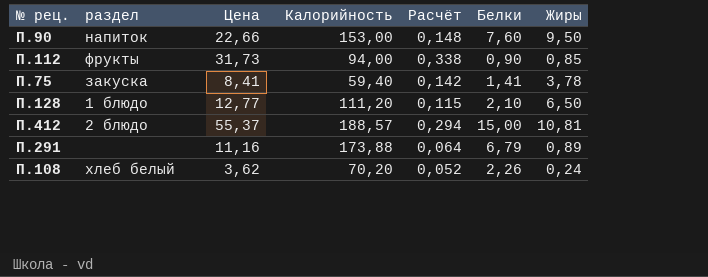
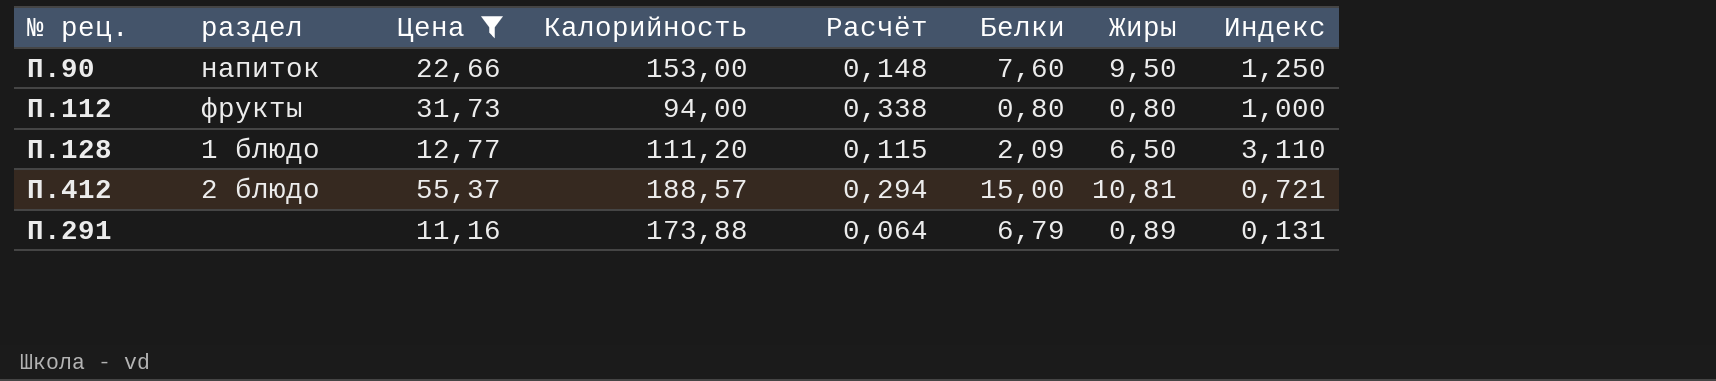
filter: none -> Цена >= 11,16
column Индекс | formula: none -> [Жиры] / [Белки]
П.112 | Белки: 0,90 -> 0,80
П.112 | Жиры: 0,85 -> 0,80
П.128 | Белки: 2,10 -> 2,09

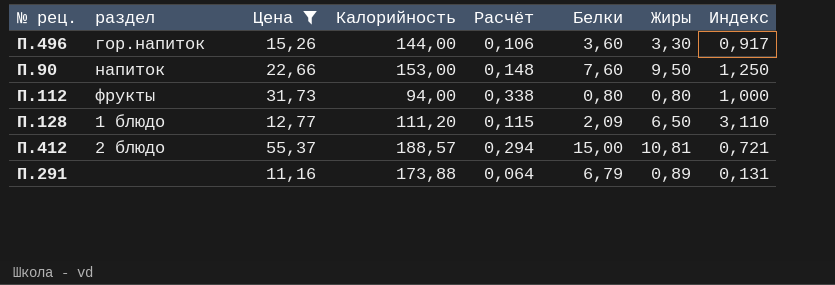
row П.496: none -> гор.напиток | 15,26 | 144,00 | 0,106 | 3,60 | 3,30 | 0,917

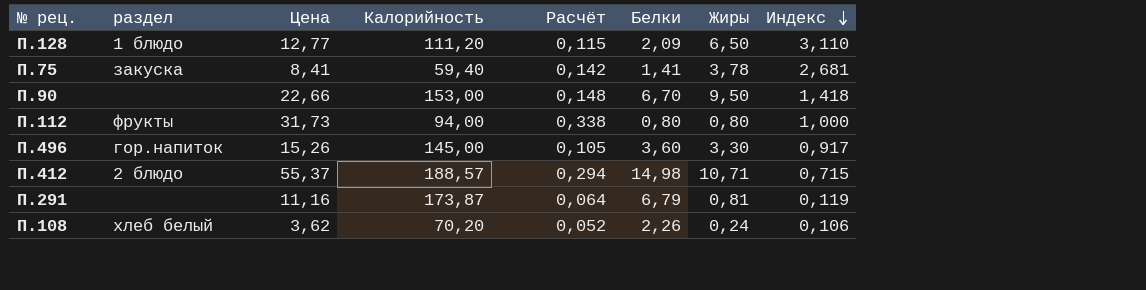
filter: Цена >= 11,16 -> none
row order: none -> Индекс descending
П.90 | раздел: напиток -> none
П.90 | Белки: 7,60 -> 6,70
П.90 | Индекс: 1,250 -> 1,418
П.496 | Калорийность: 144,00 -> 145,00
П.496 | Расчёт: 0,106 -> 0,105
П.412 | Белки: 15,00 -> 14,98
П.412 | Жиры: 10,81 -> 10,71
П.412 | Индекс: 0,721 -> 0,715
П.291 | Калорийность: 173,88 -> 173,87
П.291 | Жиры: 0,89 -> 0,81
П.291 | Индекс: 0,131 -> 0,119

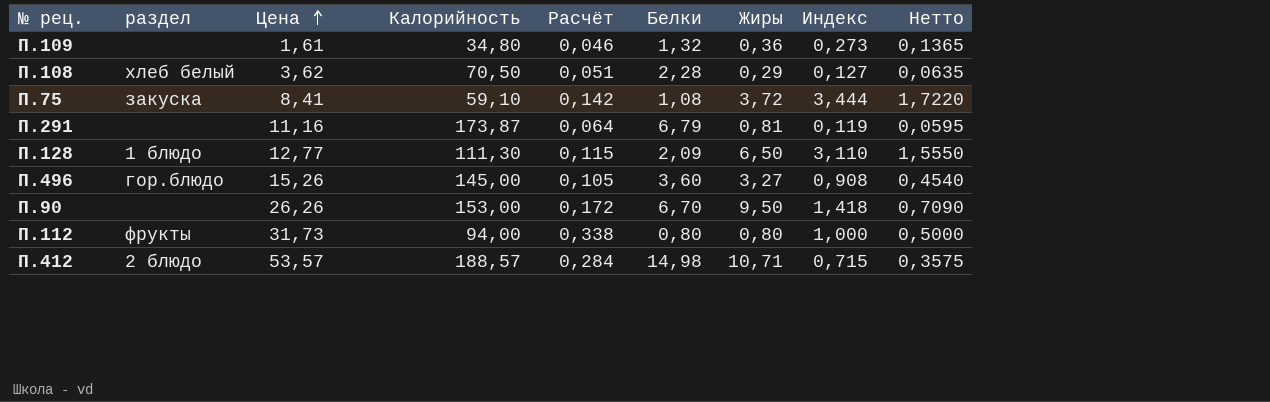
row order: Индекс descending -> Цена ascending
column Нетто | formula: none -> [Индекс] * 0,5
row П.109: none -> none | 1,61 | 34,80 | 0,046 | 1,32 | 0,36 | 0,273 | 0,1365
П.108 | Калорийность: 70,20 -> 70,50
П.108 | Расчёт: 0,052 -> 0,051
П.108 | Белки: 2,26 -> 2,28
П.108 | Жиры: 0,24 -> 0,29
П.108 | Индекс: 0,106 -> 0,127
П.75 | Калорийность: 59,40 -> 59,10
П.75 | Белки: 1,41 -> 1,08
П.75 | Жиры: 3,78 -> 3,72
П.75 | Индекс: 2,681 -> 3,444
П.128 | Калорийность: 111,20 -> 111,30
П.496 | раздел: гор.напиток -> гор.блюдо
П.496 | Жиры: 3,30 -> 3,27
П.496 | Индекс: 0,917 -> 0,908
П.90 | Цена: 22,66 -> 26,26
П.90 | Расчёт: 0,148 -> 0,172
П.412 | Цена: 55,37 -> 53,57
П.412 | Расчёт: 0,294 -> 0,284

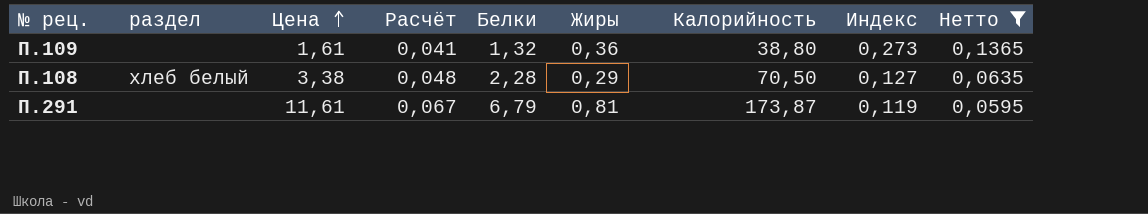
filter: none -> Нетто <= 0,1365
column Калорийность | position: 4 -> 7
П.109 | Расчёт: 0,046 -> 0,041
П.109 | Калорийность: 34,80 -> 38,80
П.108 | Цена: 3,62 -> 3,38
П.108 | Расчёт: 0,051 -> 0,048
П.291 | Цена: 11,16 -> 11,61
П.291 | Расчёт: 0,064 -> 0,067

